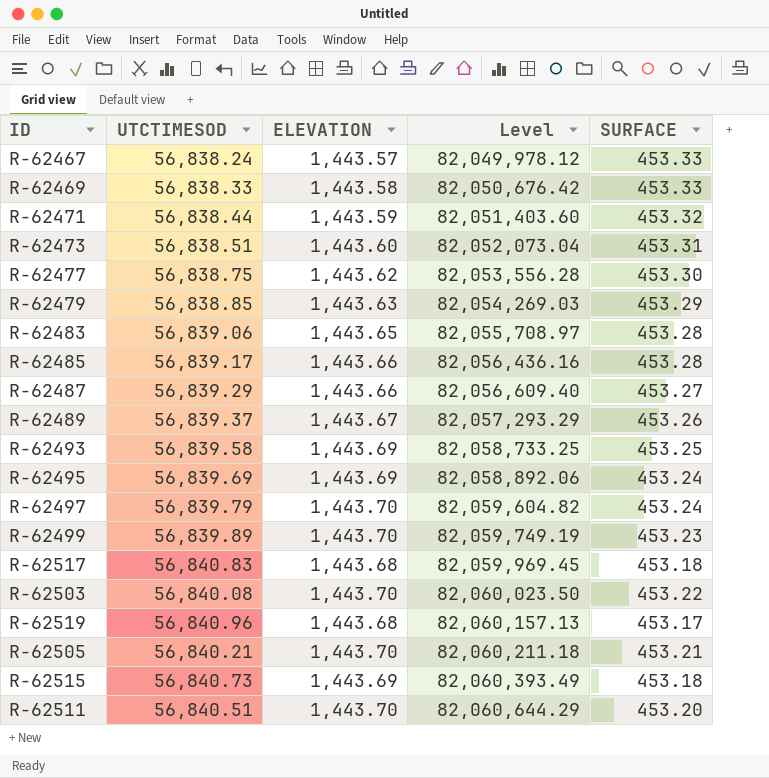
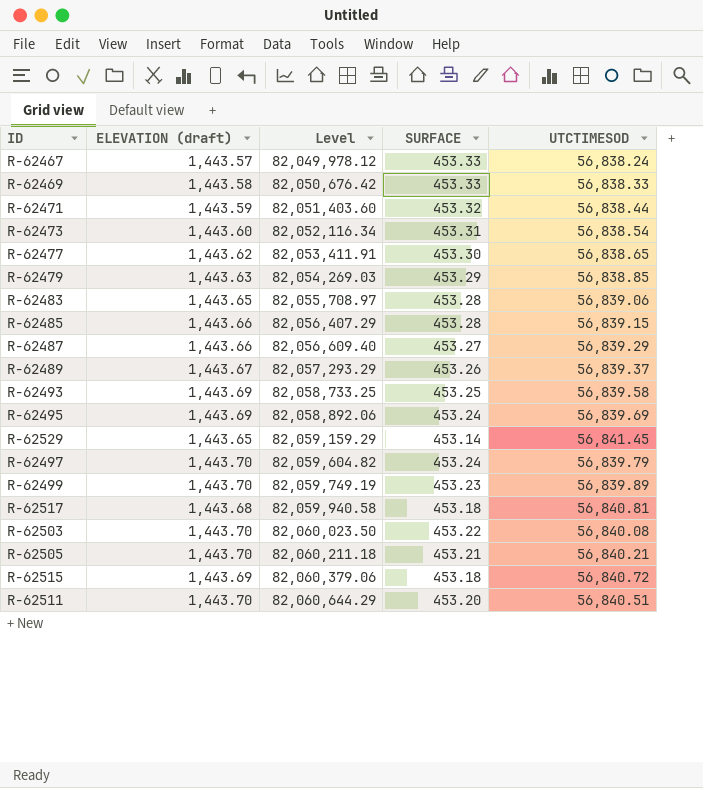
column name: ELEVATION -> ELEVATION (draft)
column UTCTIMESOD | position: 2 -> 5
row R-62519: 56,840.96 | 1,443.68 | 82,060,157.13 | 453.17 -> none
R-62473 | Level: 82,052,073.04 -> 82,052,116.34
R-62473 | UTCTIMESOD: 56,838.51 -> 56,838.54
R-62477 | Level: 82,053,556.28 -> 82,053,411.91
R-62477 | UTCTIMESOD: 56,838.75 -> 56,838.65
R-62485 | Level: 82,056,436.16 -> 82,056,407.29
R-62485 | UTCTIMESOD: 56,839.17 -> 56,839.15
row R-62529: none -> 1,443.65 | 82,059,159.29 | 453.14 | 56,841.45
R-62517 | Level: 82,059,969.45 -> 82,059,940.58
R-62517 | UTCTIMESOD: 56,840.83 -> 56,840.81
R-62515 | Level: 82,060,393.49 -> 82,060,379.06
R-62515 | UTCTIMESOD: 56,840.73 -> 56,840.72

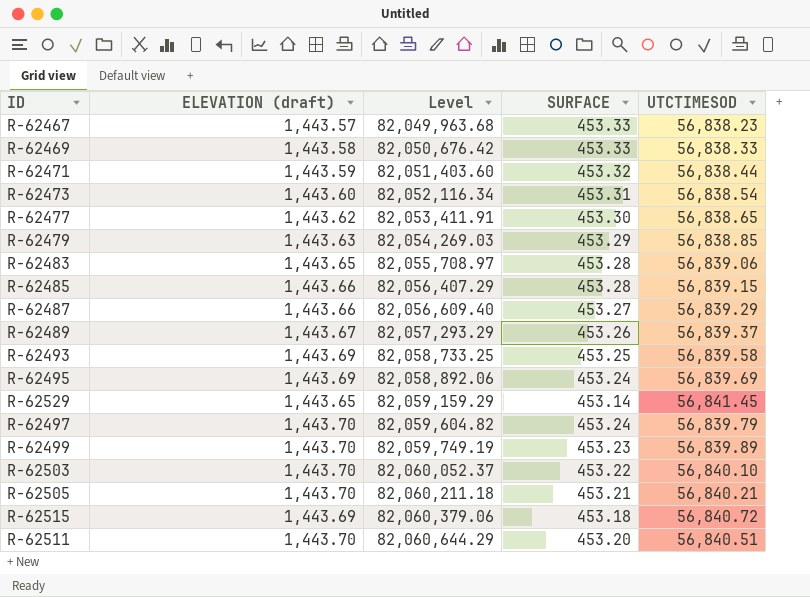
row R-62517: 1,443.68 | 82,059,940.58 | 453.18 | 56,840.81 -> none
R-62467 | Level: 82,049,978.12 -> 82,049,963.68
R-62467 | UTCTIMESOD: 56,838.24 -> 56,838.23
R-62503 | Level: 82,060,023.50 -> 82,060,052.37
R-62503 | UTCTIMESOD: 56,840.08 -> 56,840.10

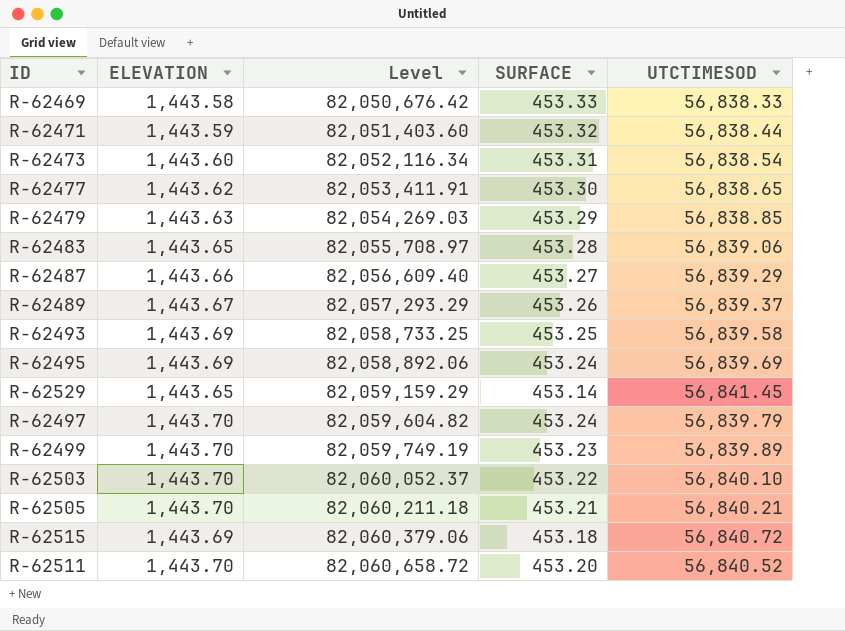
column name: ELEVATION (draft) -> ELEVATION
row R-62467: 1,443.57 | 82,049,963.68 | 453.33 | 56,838.23 -> none
row R-62485: 1,443.66 | 82,056,407.29 | 453.28 | 56,839.15 -> none
R-62511 | Level: 82,060,644.29 -> 82,060,658.72
R-62511 | UTCTIMESOD: 56,840.51 -> 56,840.52

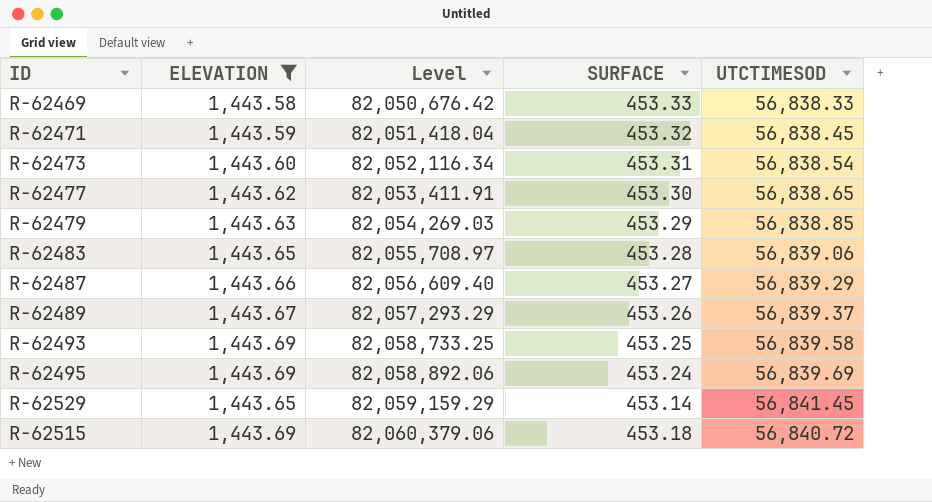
filter: none -> ELEVATION != 1,443.70
R-62471 | Level: 82,051,403.60 -> 82,051,418.04
R-62471 | UTCTIMESOD: 56,838.44 -> 56,838.45

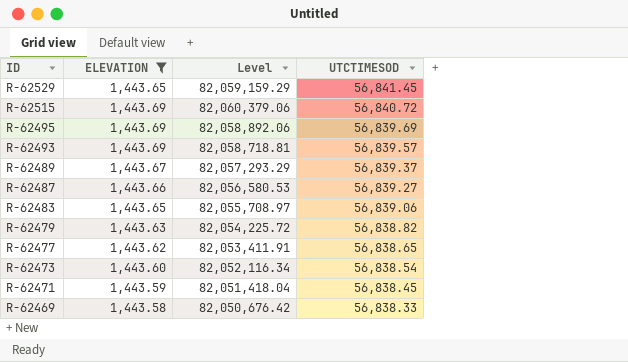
row order: Level ascending -> ID descending
column SURFACE | position: 4 -> none
R-62493 | Level: 82,058,733.25 -> 82,058,718.81
R-62493 | UTCTIMESOD: 56,839.58 -> 56,839.57
R-62487 | Level: 82,056,609.40 -> 82,056,580.53
R-62487 | UTCTIMESOD: 56,839.29 -> 56,839.27
R-62479 | Level: 82,054,269.03 -> 82,054,225.72
R-62479 | UTCTIMESOD: 56,838.85 -> 56,838.82

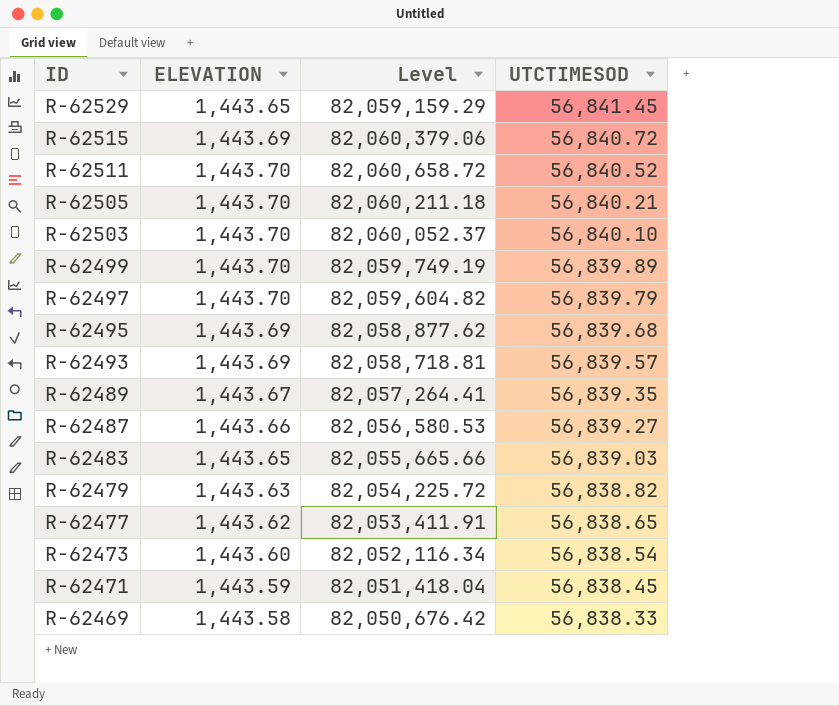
filter: ELEVATION != 1,443.70 -> none
R-62495 | Level: 82,058,892.06 -> 82,058,877.62
R-62495 | UTCTIMESOD: 56,839.69 -> 56,839.68
R-62489 | Level: 82,057,293.29 -> 82,057,264.41
R-62489 | UTCTIMESOD: 56,839.37 -> 56,839.35
R-62483 | Level: 82,055,708.97 -> 82,055,665.66
R-62483 | UTCTIMESOD: 56,839.06 -> 56,839.03

